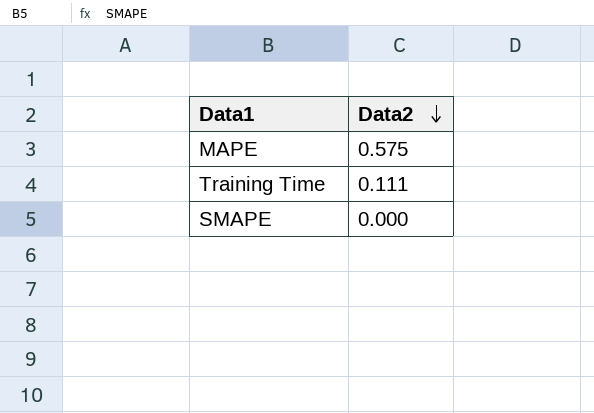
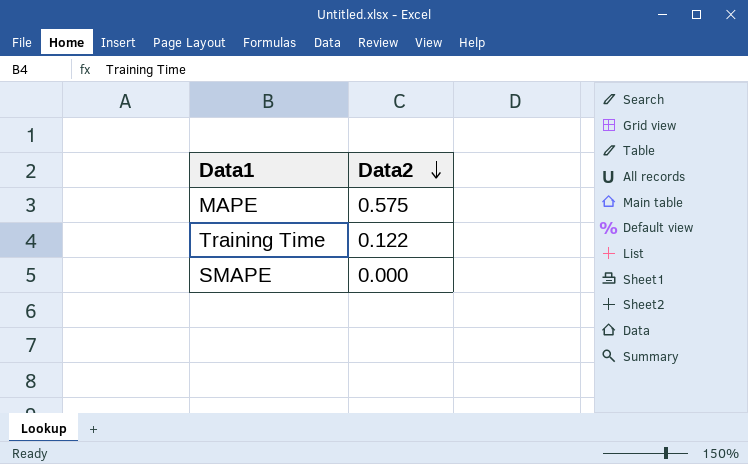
Training Time | Data2: 0.111 -> 0.122

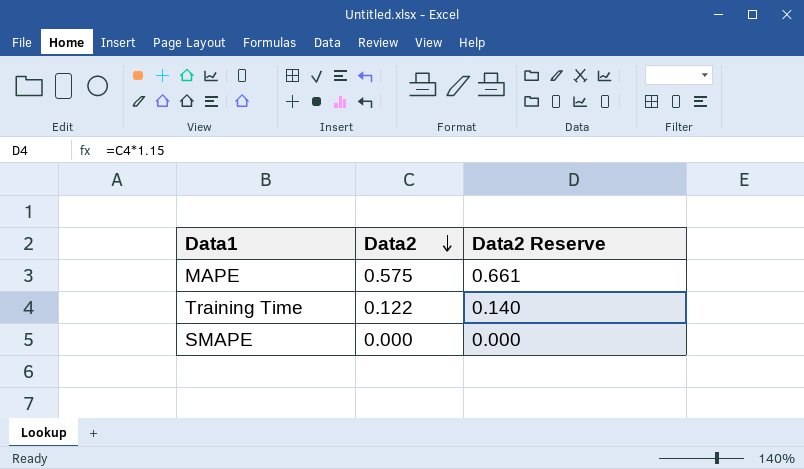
column Data2 Reserve | formula: none -> [Data2] * 1.15

